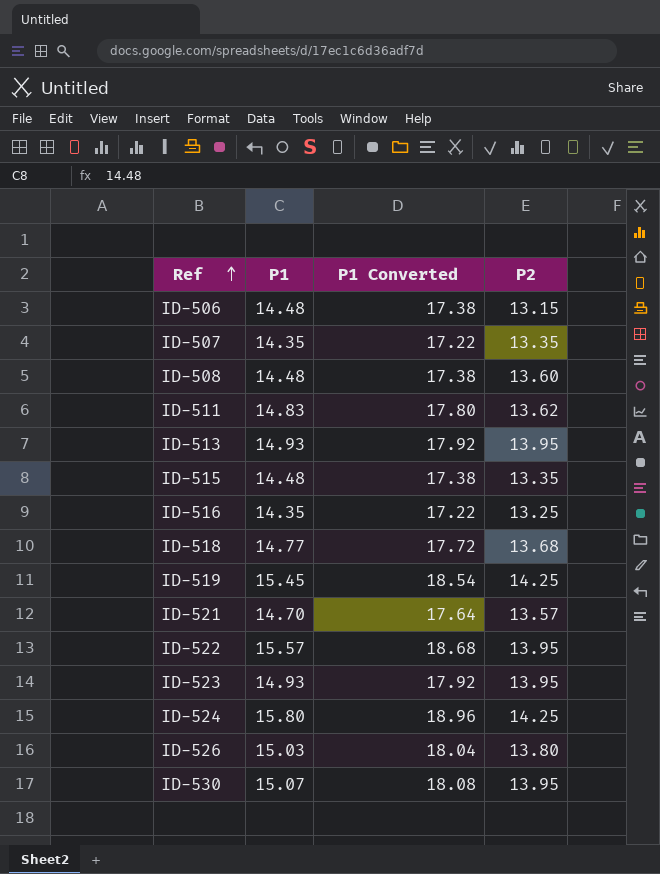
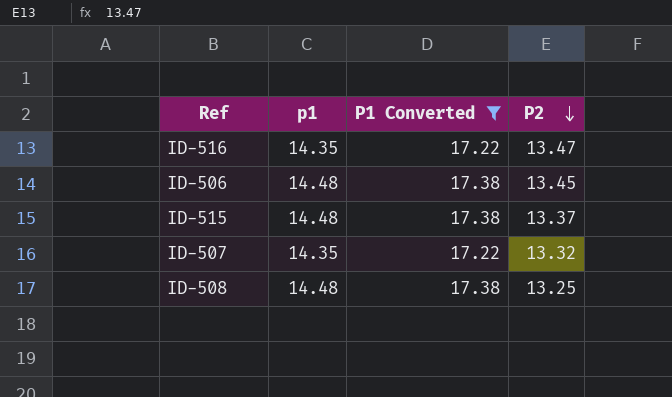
filter: none -> P1 Converted <= 17.38
row order: Ref ascending -> P2 descending
column name: P1 -> p1
ID-516 | P2: 13.25 -> 13.47
ID-506 | P2: 13.15 -> 13.45
ID-515 | P2: 13.35 -> 13.37
ID-507 | P2: 13.35 -> 13.32
ID-508 | P2: 13.60 -> 13.25

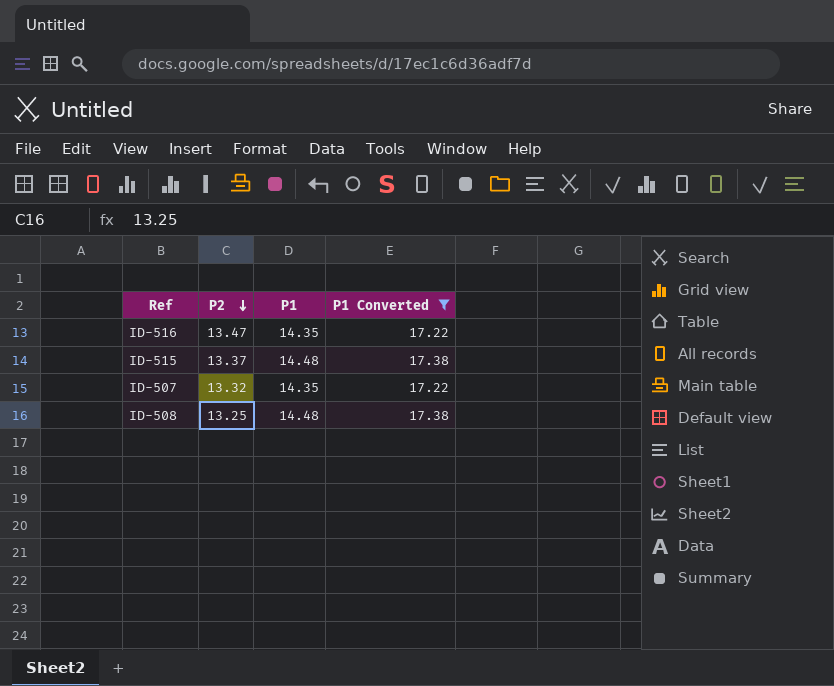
column P2 | position: 4 -> 2
column name: p1 -> P1
row ID-506: 14.48 | 17.38 | 13.45 -> none

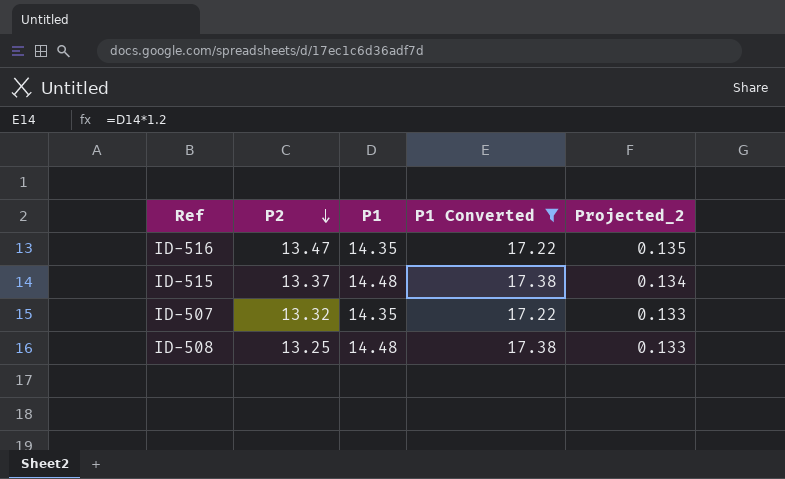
column Projected_2 | formula: none -> [P2] * 0.01

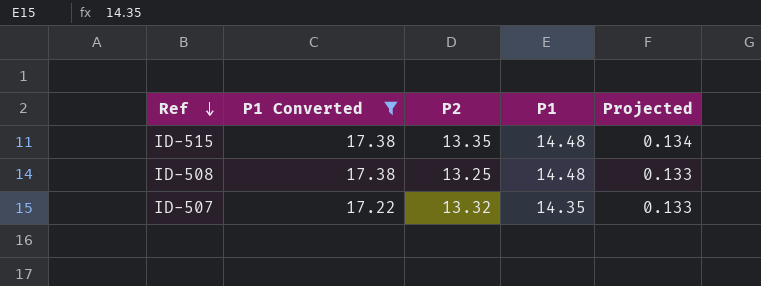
row order: P2 descending -> Ref descending
column P1 Converted | position: 4 -> 2
column name: Projected_2 -> Projected
row ID-516: 13.47 | 14.35 | 17.22 | 0.135 -> none
ID-515 | P2: 13.37 -> 13.35

